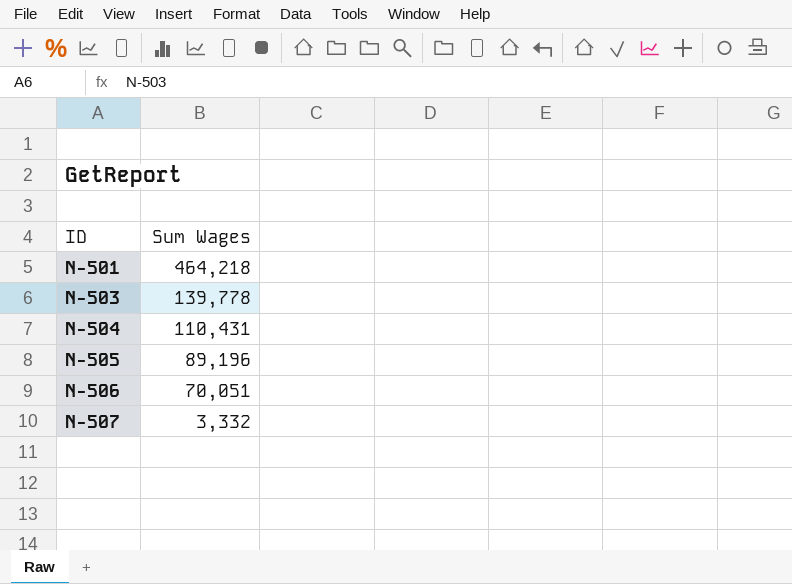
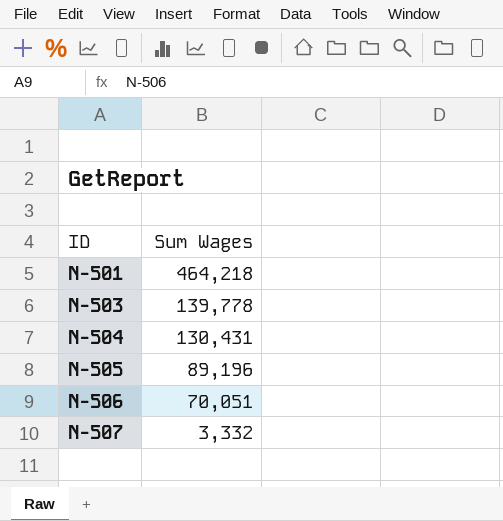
N-504 | Sum Wages: 110,431 -> 130,431

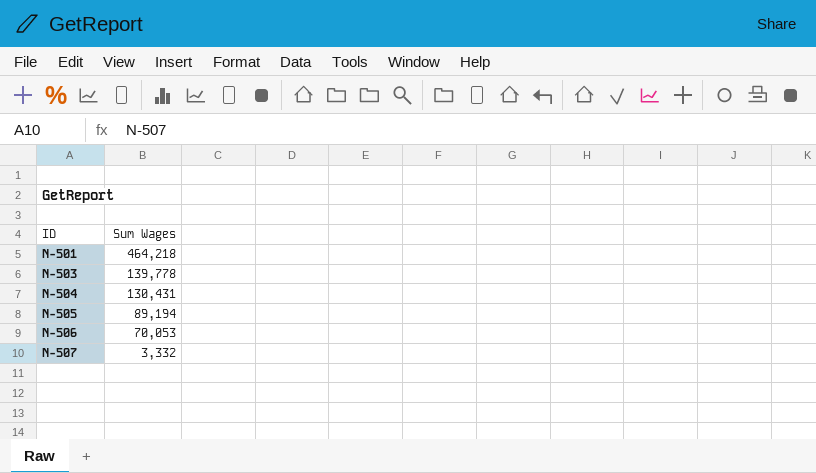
N-505 | Sum Wages: 89,196 -> 89,194
N-506 | Sum Wages: 70,051 -> 70,053

